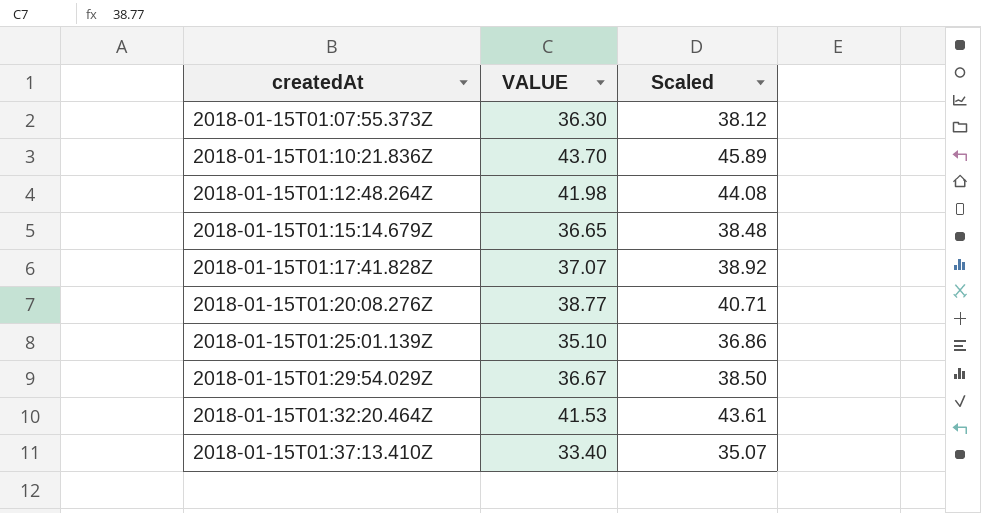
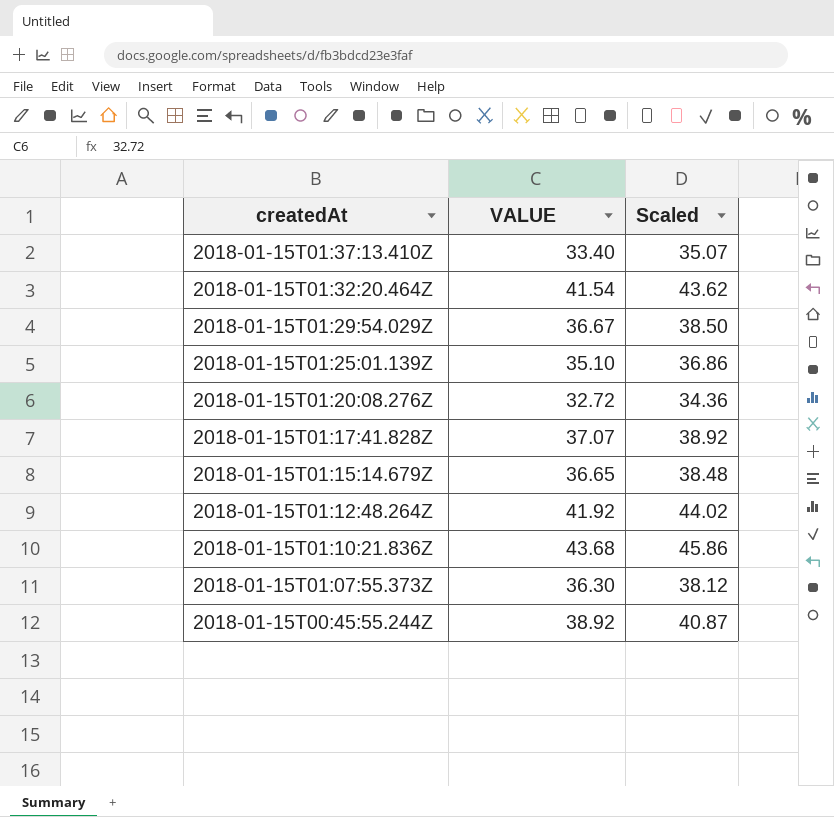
row order: createdAt ascending -> createdAt descending
2018-01-15T01:32:20.464Z | VALUE: 41.53 -> 41.54
2018-01-15T01:32:20.464Z | Scaled: 43.61 -> 43.62
2018-01-15T01:20:08.276Z | VALUE: 38.77 -> 32.72
2018-01-15T01:20:08.276Z | Scaled: 40.71 -> 34.36
2018-01-15T01:12:48.264Z | VALUE: 41.98 -> 41.92
2018-01-15T01:12:48.264Z | Scaled: 44.08 -> 44.02
2018-01-15T01:10:21.836Z | VALUE: 43.70 -> 43.68
2018-01-15T01:10:21.836Z | Scaled: 45.89 -> 45.86
row 2018-01-15T00:45:55.244Z: none -> 38.92 | 40.87

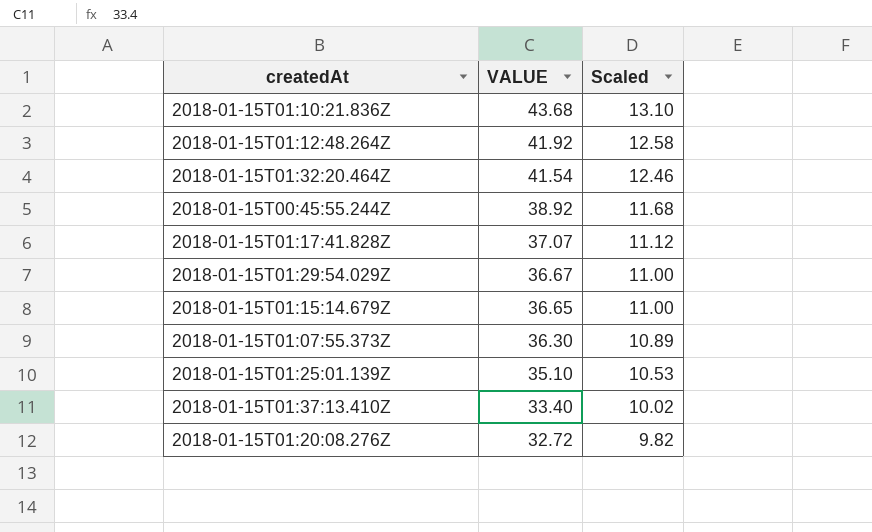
row order: createdAt descending -> VALUE descending
column Scaled | formula: [VALUE] * 1.05 -> [VALUE] * 0.3

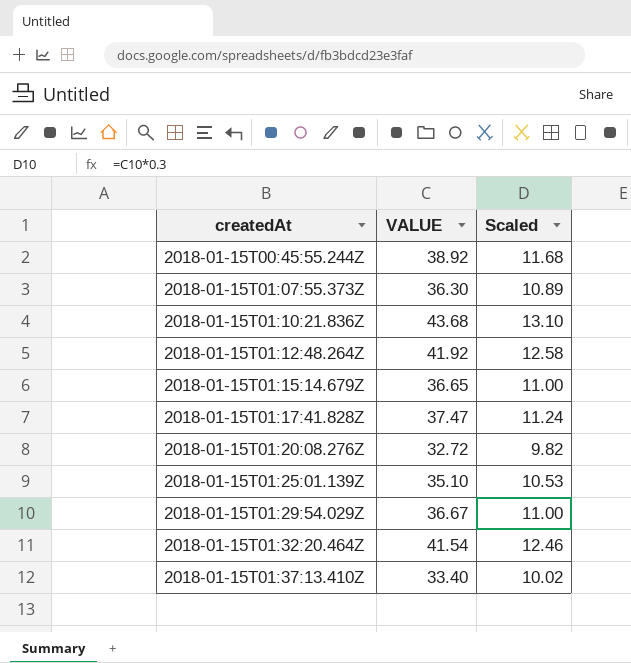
row order: VALUE descending -> createdAt ascending
2018-01-15T01:17:41.828Z | VALUE: 37.07 -> 37.47
2018-01-15T01:17:41.828Z | Scaled: 11.12 -> 11.24

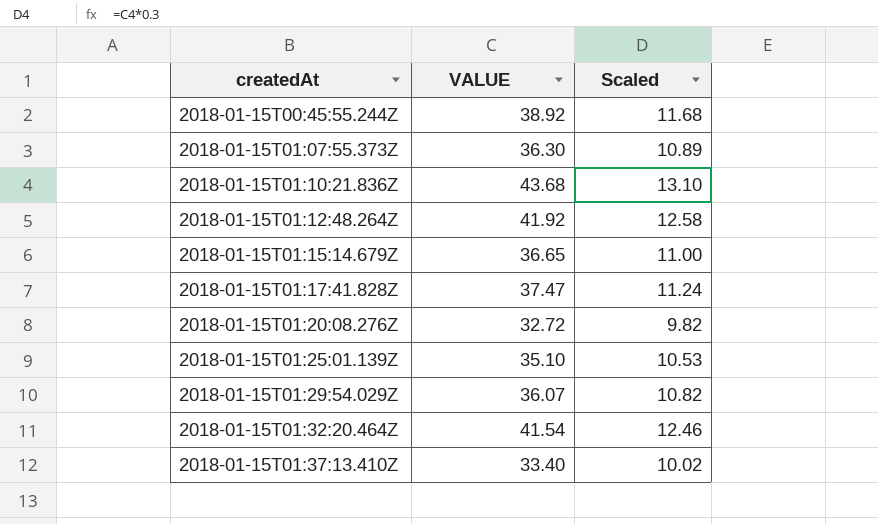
2018-01-15T01:29:54.029Z | VALUE: 36.67 -> 36.07
2018-01-15T01:29:54.029Z | Scaled: 11.00 -> 10.82

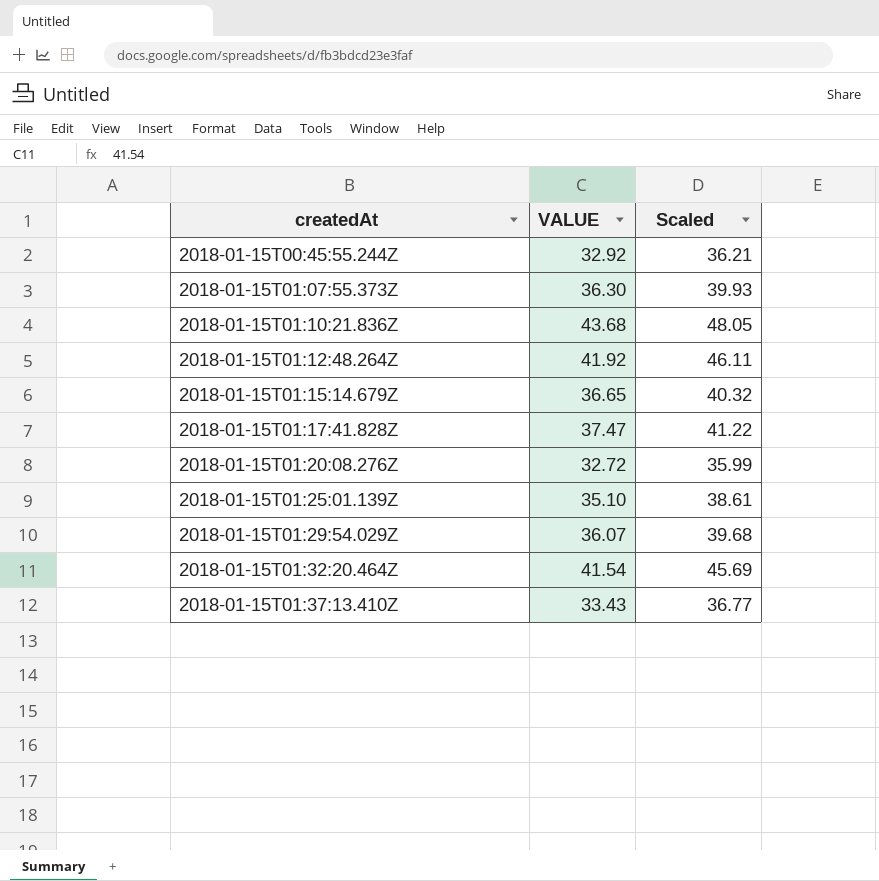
column Scaled | formula: [VALUE] * 0.3 -> [VALUE] * 1.1
2018-01-15T00:45:55.244Z | VALUE: 38.92 -> 32.92
2018-01-15T01:37:13.410Z | VALUE: 33.40 -> 33.43

